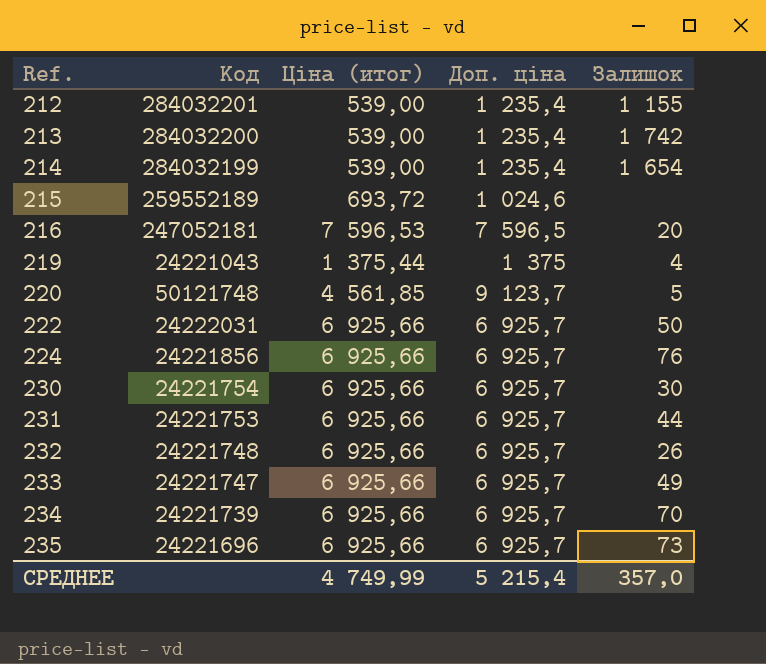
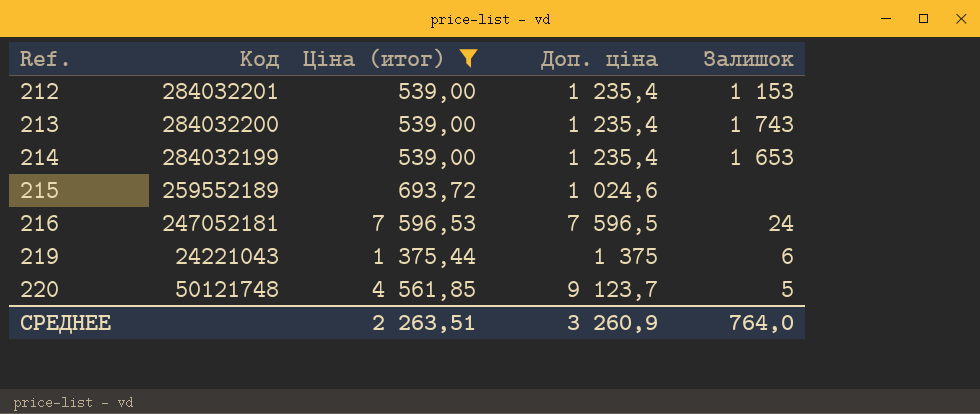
filter: none -> Ціна (итог) != 6 925,66
212 | Залишок: 1 155 -> 1 153
213 | Залишок: 1 742 -> 1 743
214 | Залишок: 1 654 -> 1 653
216 | Залишок: 20 -> 24
219 | Залишок: 4 -> 6
СРЕДНЕЕ | Ціна (итог): 4 749,99 -> 2 263,51
СРЕДНЕЕ | Доп. ціна: 5 215,4 -> 3 260,9
СРЕДНЕЕ | Залишок: 357,0 -> 764,0

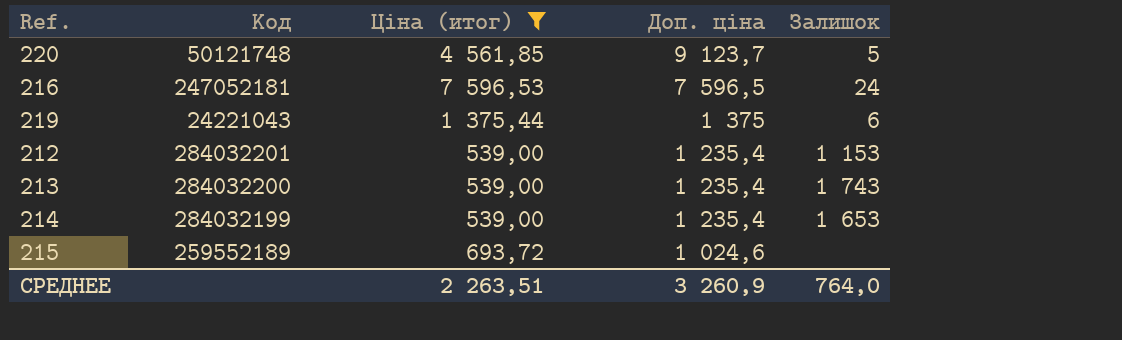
row order: Ref. ascending -> Доп. ціна descending

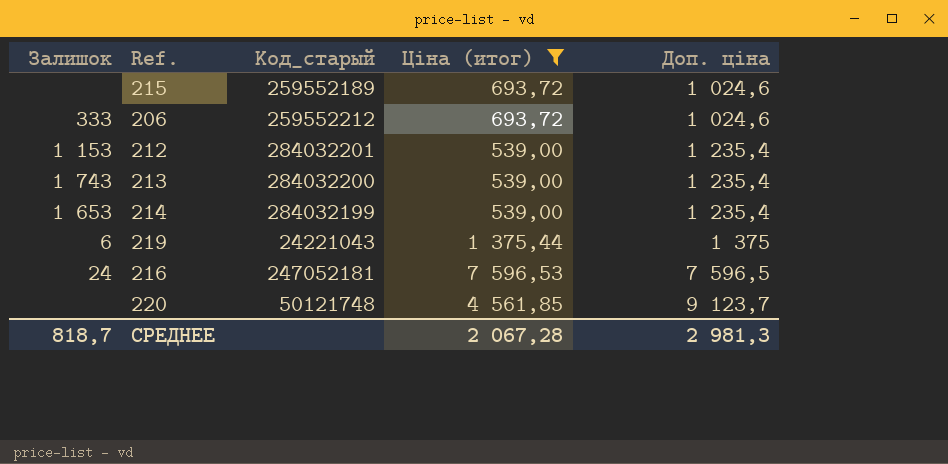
row order: Доп. ціна descending -> Доп. ціна ascending
column Залишок | position: 5 -> 1
column name: Код -> Код_старый
row 206: none -> 333 | 259552212 | 693,72 | 1 024,6
220 | Залишок: 5 -> none
СРЕДНЕЕ | Залишок: 764,0 -> 818,7
СРЕДНЕЕ | Ціна (итог): 2 263,51 -> 2 067,28
СРЕДНЕЕ | Доп. ціна: 3 260,9 -> 2 981,3

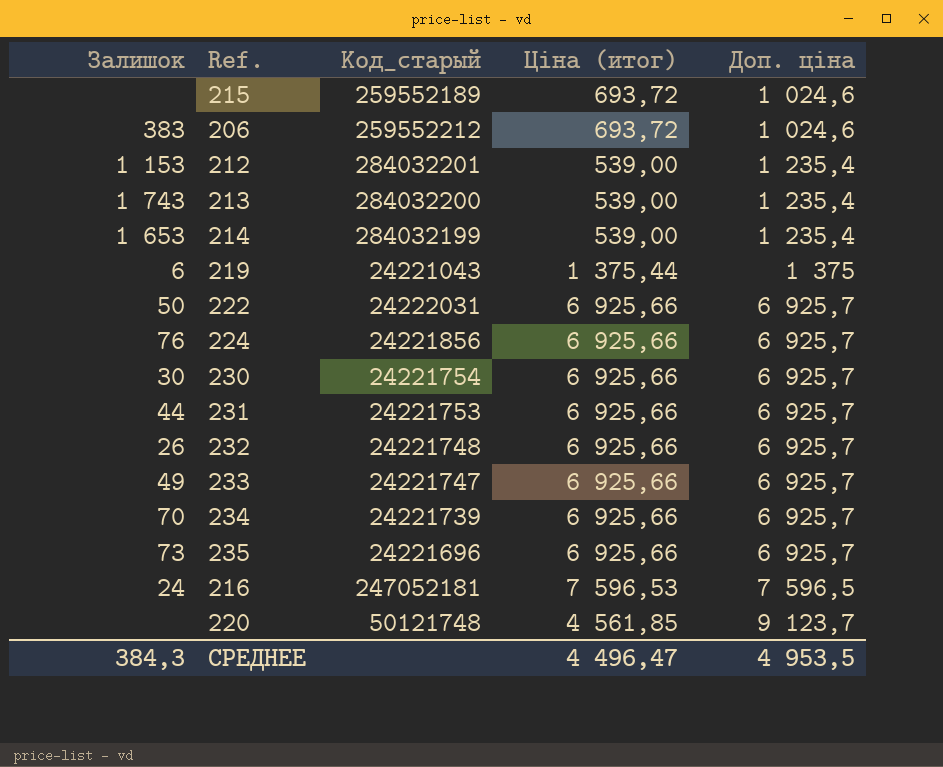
filter: Ціна (итог) != 6 925,66 -> none
206 | Залишок: 333 -> 383
СРЕДНЕЕ | Залишок: 818,7 -> 384,3
СРЕДНЕЕ | Ціна (итог): 2 067,28 -> 4 496,47
СРЕДНЕЕ | Доп. ціна: 2 981,3 -> 4 953,5

